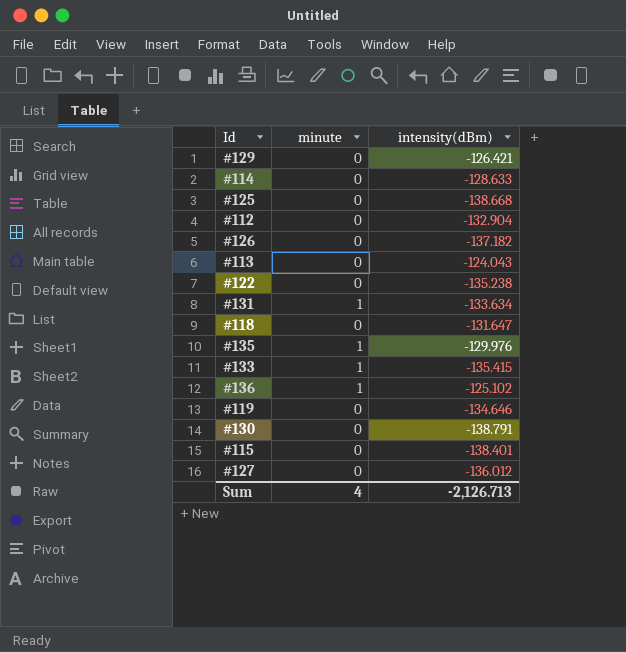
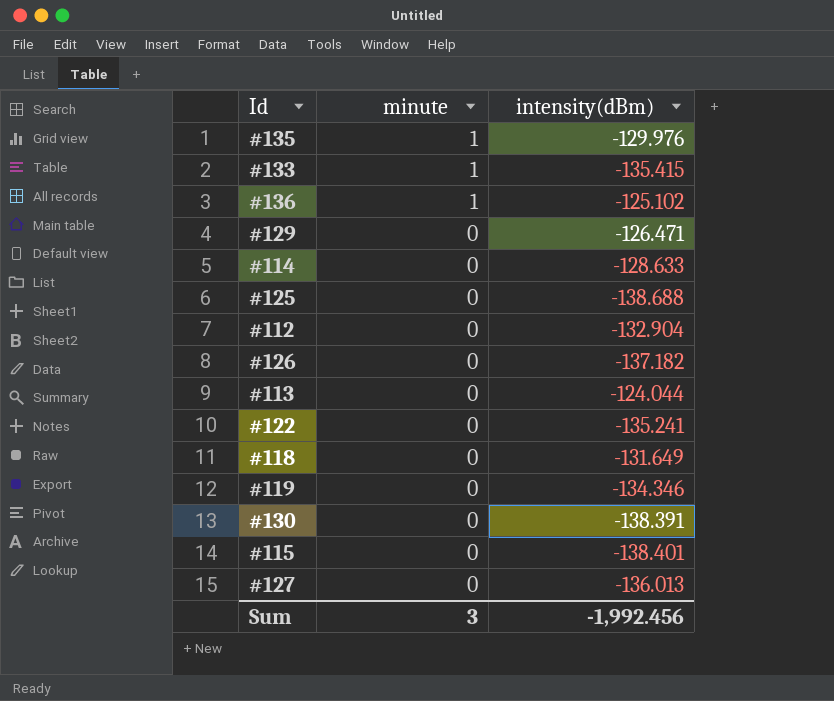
row order: none -> minute descending
row #131: 1 | -133.634 -> none
#129 | intensity(dBm): -126.421 -> -126.471
#125 | intensity(dBm): -138.668 -> -138.688
#113 | intensity(dBm): -124.043 -> -124.044
#122 | intensity(dBm): -135.238 -> -135.241
#118 | intensity(dBm): -131.647 -> -131.649
#119 | intensity(dBm): -134.646 -> -134.346
#130 | intensity(dBm): -138.791 -> -138.391
#127 | intensity(dBm): -136.012 -> -136.013
Sum | minute: 4 -> 3
Sum | intensity(dBm): -2,126.713 -> -1,992.456

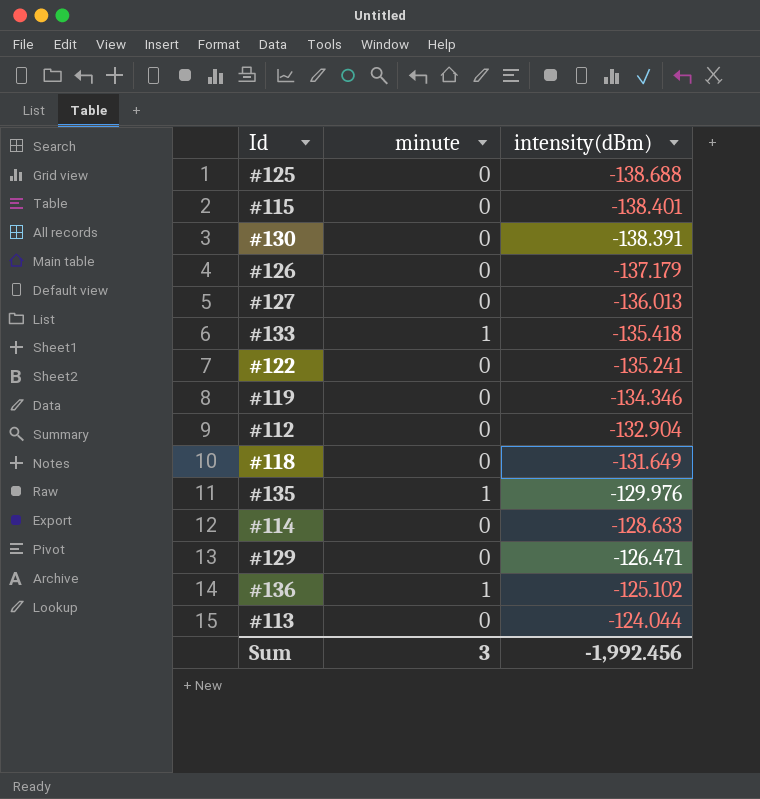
row order: minute descending -> intensity(dBm) ascending
#126 | intensity(dBm): -137.182 -> -137.179
#133 | intensity(dBm): -135.415 -> -135.418

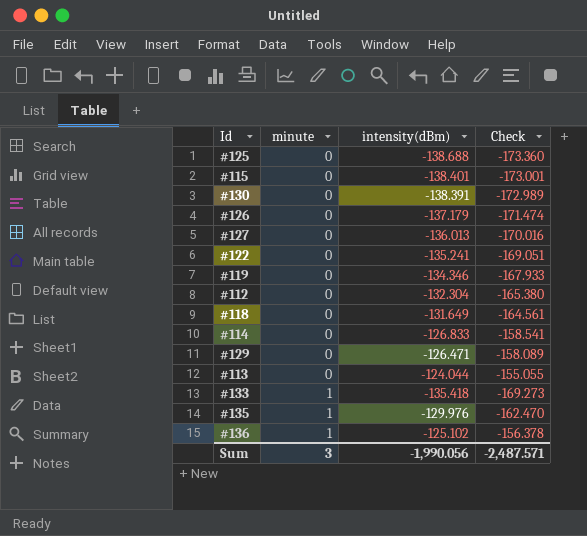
row order: intensity(dBm) ascending -> minute ascending
column Check | formula: none -> [intensity(dBm)] * 1.25
#112 | intensity(dBm): -132.904 -> -132.304
#114 | intensity(dBm): -128.633 -> -126.833
Sum | intensity(dBm): -1,992.456 -> -1,990.056

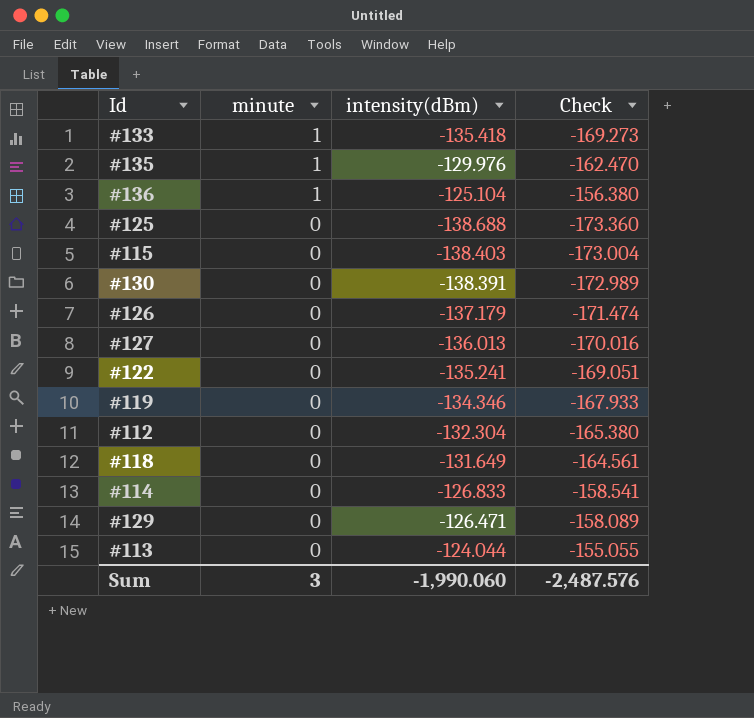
row order: minute ascending -> minute descending
#136 | intensity(dBm): -125.102 -> -125.104
#136 | Check: -156.378 -> -156.380
#115 | intensity(dBm): -138.401 -> -138.403
#115 | Check: -173.001 -> -173.004
Sum | intensity(dBm): -1,990.056 -> -1,990.060
Sum | Check: -2,487.571 -> -2,487.576

